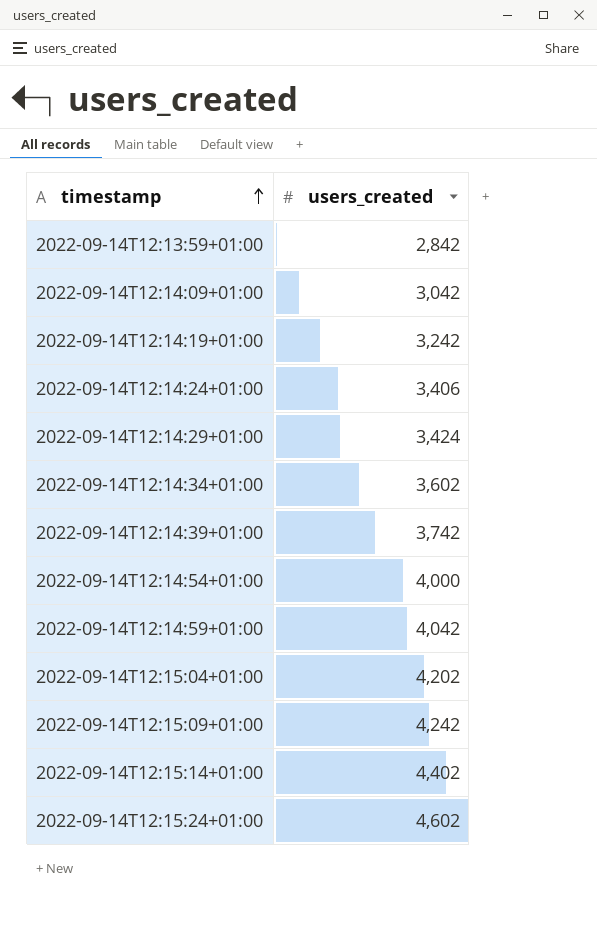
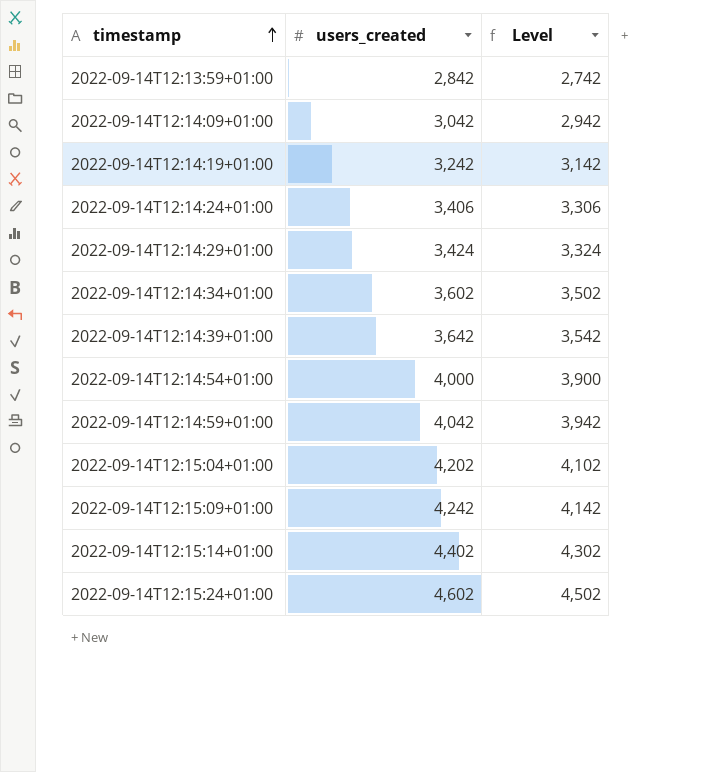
column Level | formula: none -> [users_created] - 100
2022-09-14T12:14:39+01:00 | users_created: 3,742 -> 3,642

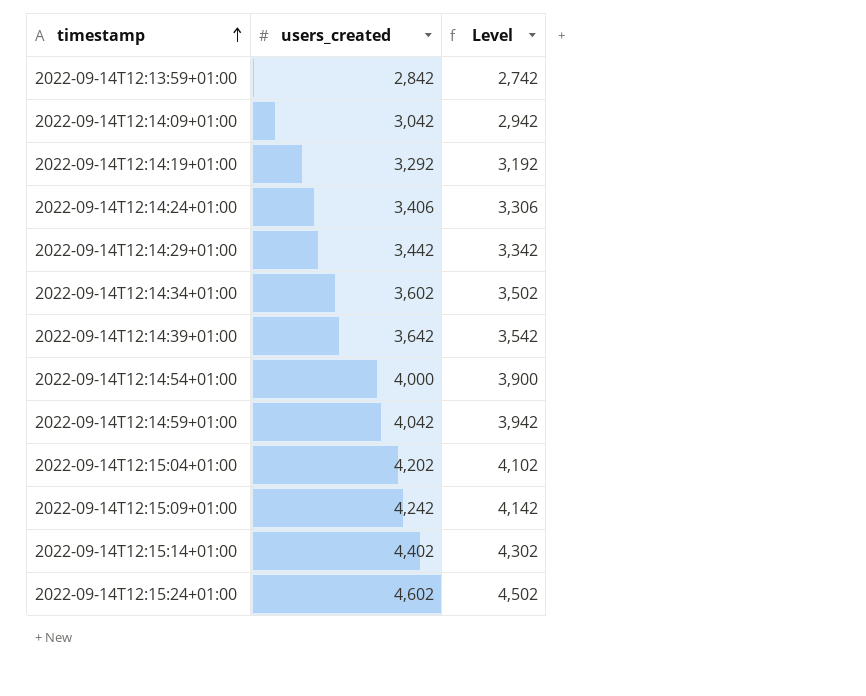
2022-09-14T12:14:19+01:00 | users_created: 3,242 -> 3,292
2022-09-14T12:14:19+01:00 | Level: 3,142 -> 3,192
2022-09-14T12:14:29+01:00 | users_created: 3,424 -> 3,442
2022-09-14T12:14:29+01:00 | Level: 3,324 -> 3,342

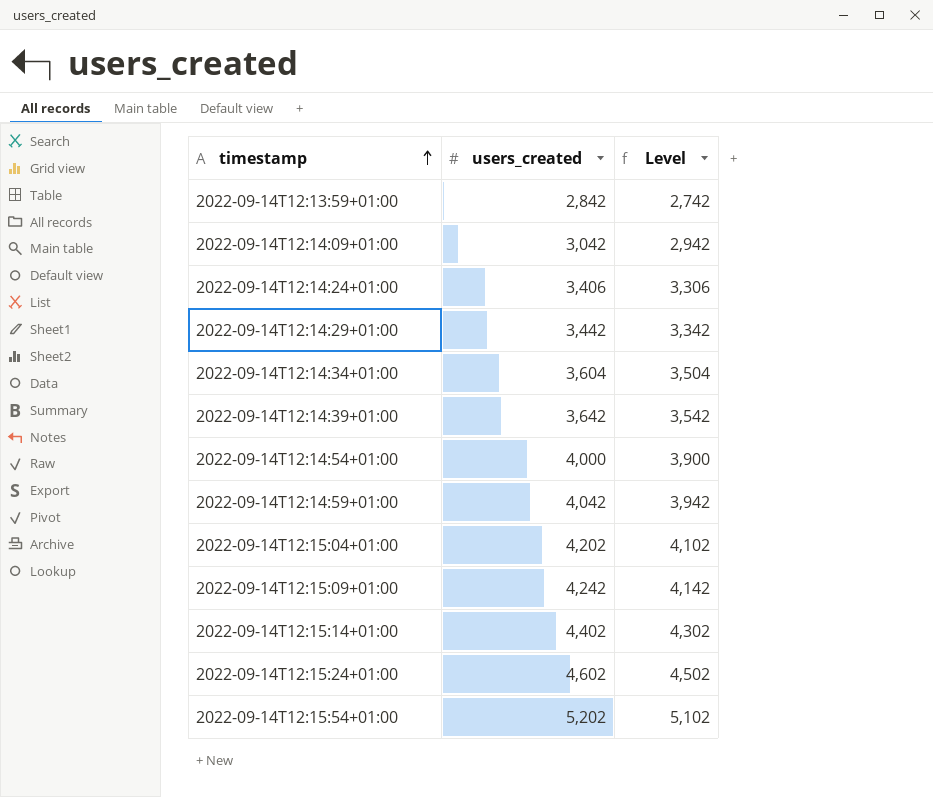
row 2022-09-14T12:14:19+01:00: 3,292 | 3,192 -> none
2022-09-14T12:14:34+01:00 | users_created: 3,602 -> 3,604
2022-09-14T12:14:34+01:00 | Level: 3,502 -> 3,504
row 2022-09-14T12:15:54+01:00: none -> 5,202 | 5,102

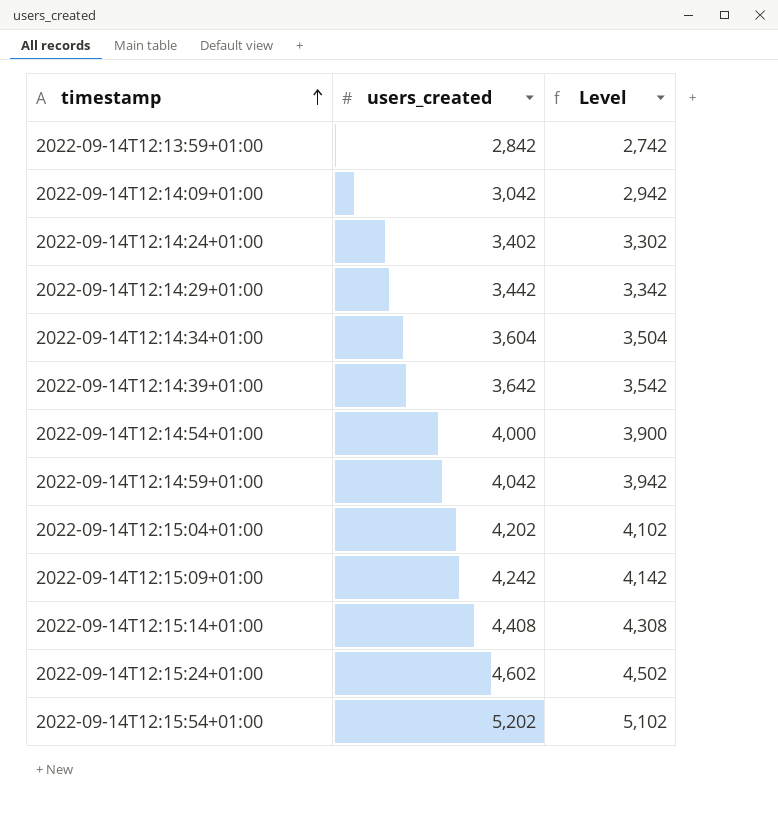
2022-09-14T12:14:24+01:00 | users_created: 3,406 -> 3,402
2022-09-14T12:14:24+01:00 | Level: 3,306 -> 3,302
2022-09-14T12:15:14+01:00 | users_created: 4,402 -> 4,408
2022-09-14T12:15:14+01:00 | Level: 4,302 -> 4,308

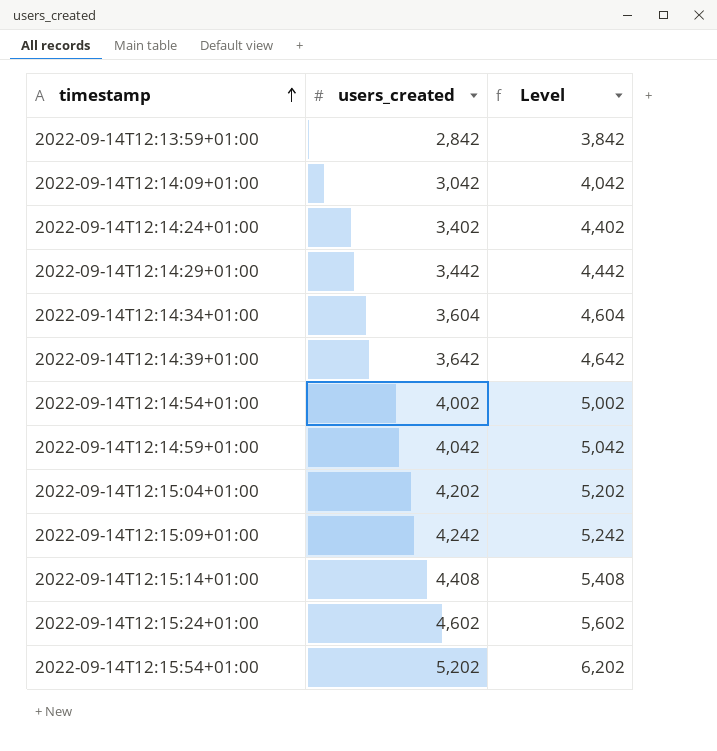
column Level | formula: [users_created] - 100 -> [users_created] + 1000
2022-09-14T12:14:54+01:00 | users_created: 4,000 -> 4,002

